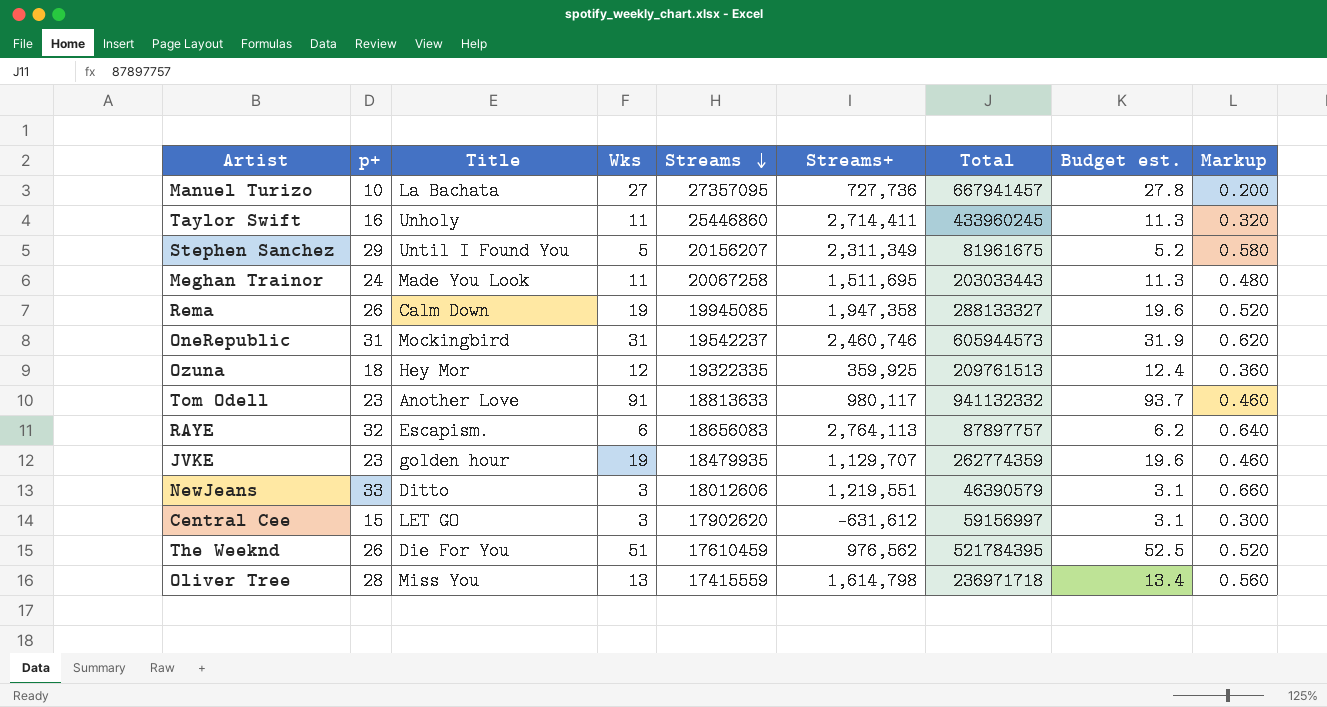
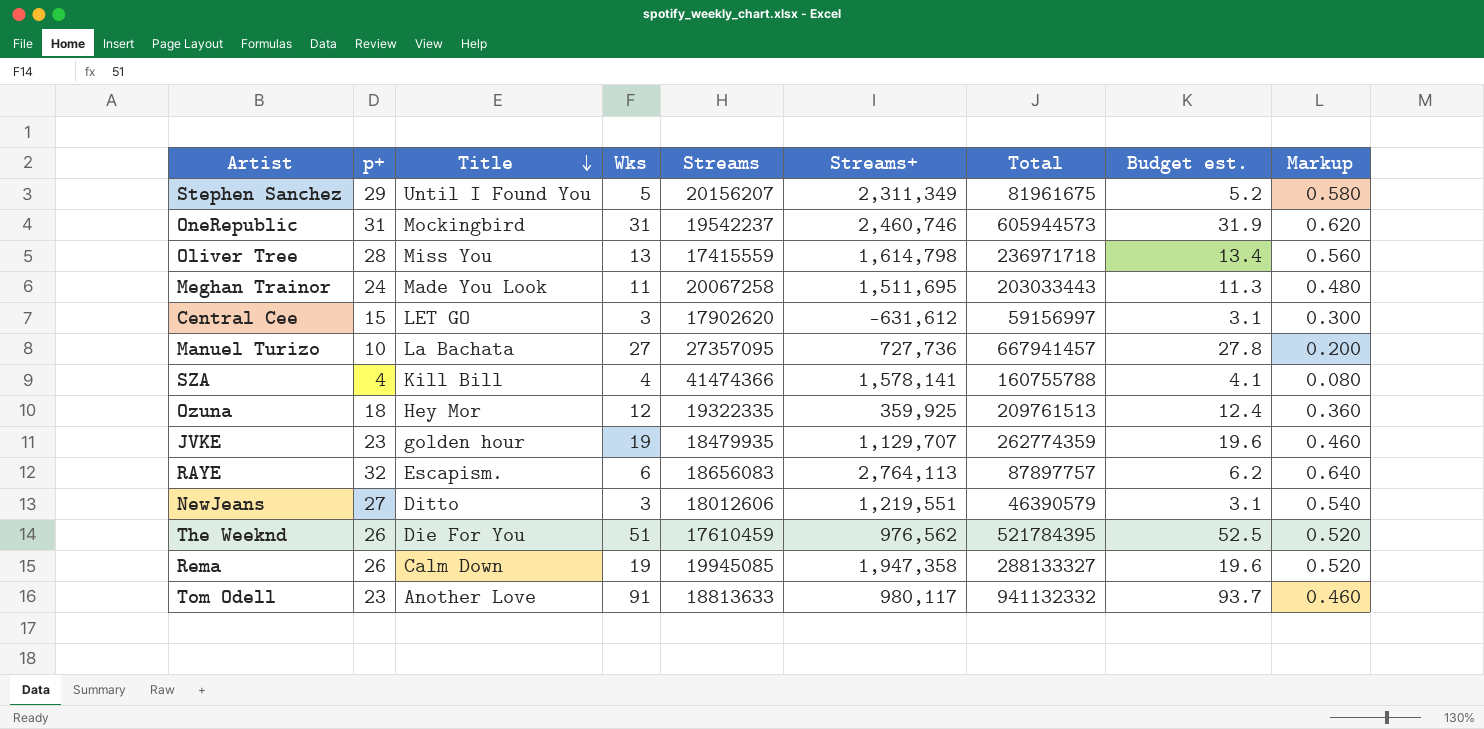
row order: Streams descending -> Title descending
row Taylor Swift: 16 | Unholy | 11 | 25446860 | 2,714,411 | 433960245 | 11.3 | 0.320 -> none
row SZA: none -> 4 | Kill Bill | 4 | 41474366 | 1,578,141 | 160755788 | 4.1 | 0.080
NewJeans | p+: 33 -> 27
NewJeans | Markup: 0.660 -> 0.540

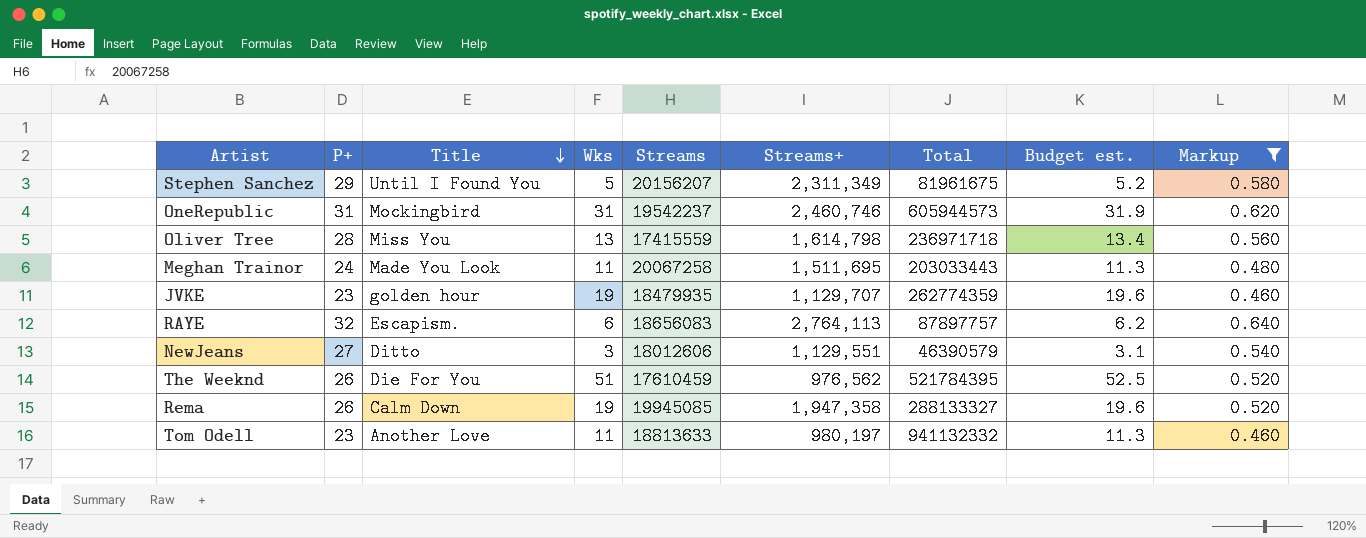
filter: none -> Markup >= 0.460
column name: p+ -> P+
NewJeans | Streams+: 1,219,551 -> 1,129,551
Tom Odell | Wks: 91 -> 11
Tom Odell | Streams+: 980,117 -> 980,197
Tom Odell | Budget est.: 93.7 -> 11.3

